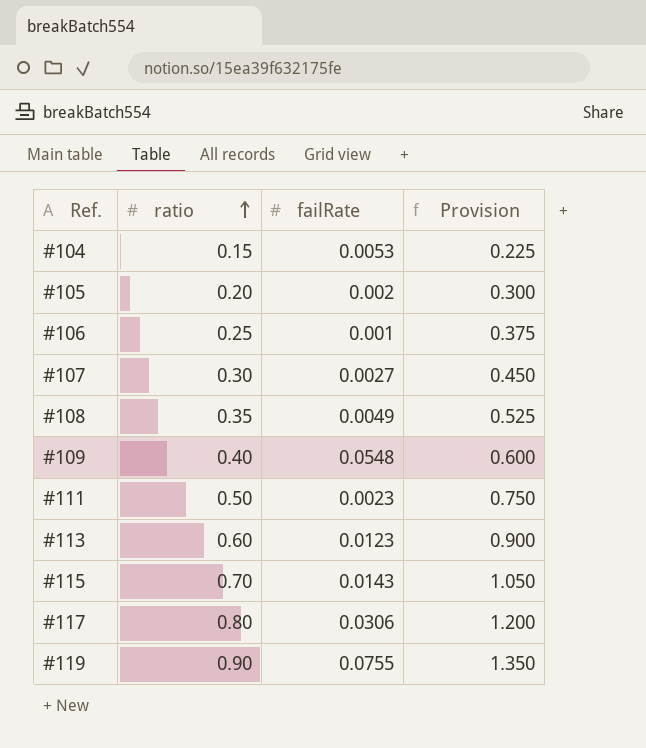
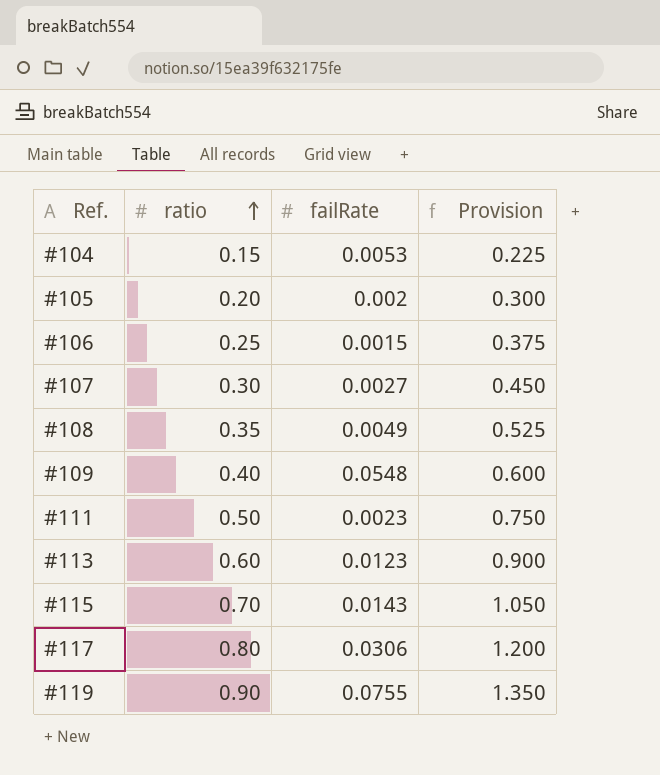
#106 | failRate: 0.001 -> 0.0015

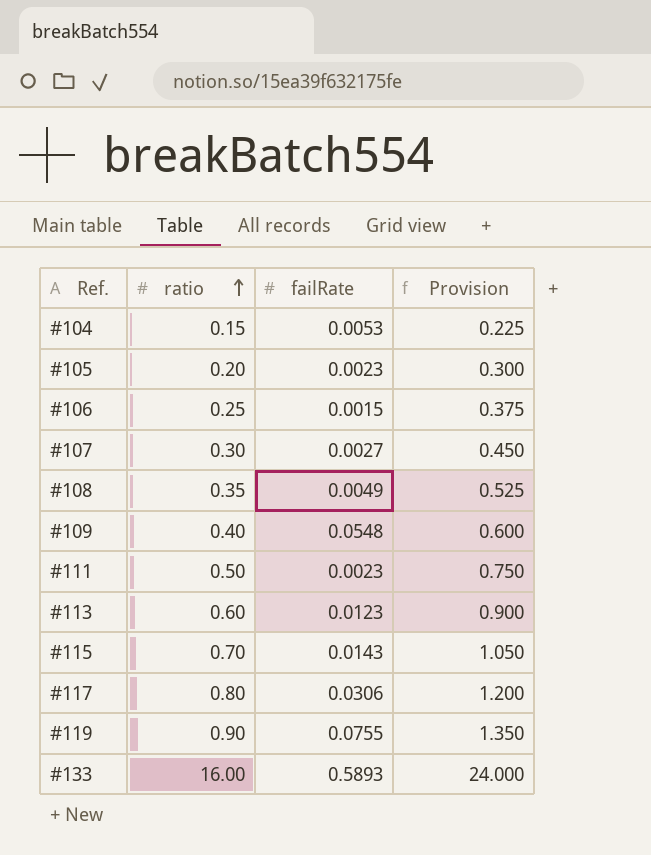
#105 | failRate: 0.002 -> 0.0023
row #133: none -> 16.00 | 0.5893 | 24.000

